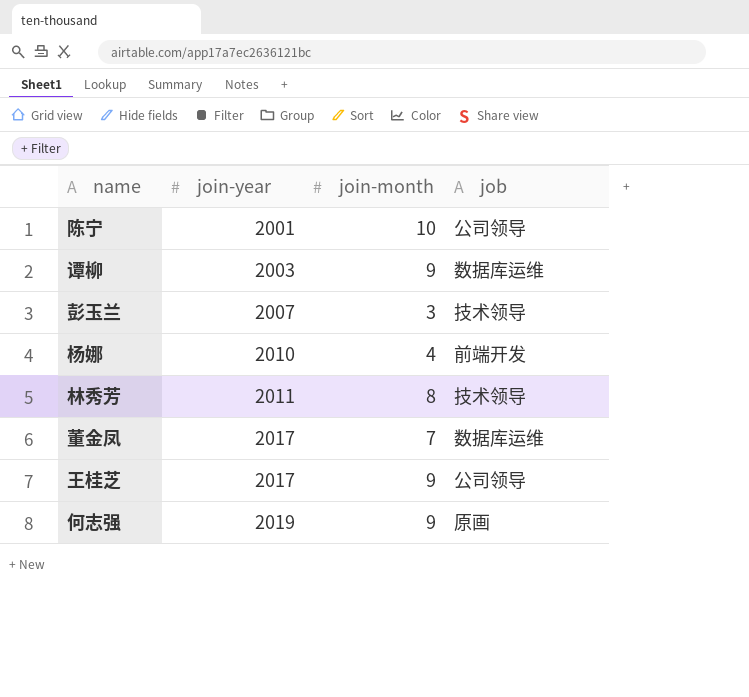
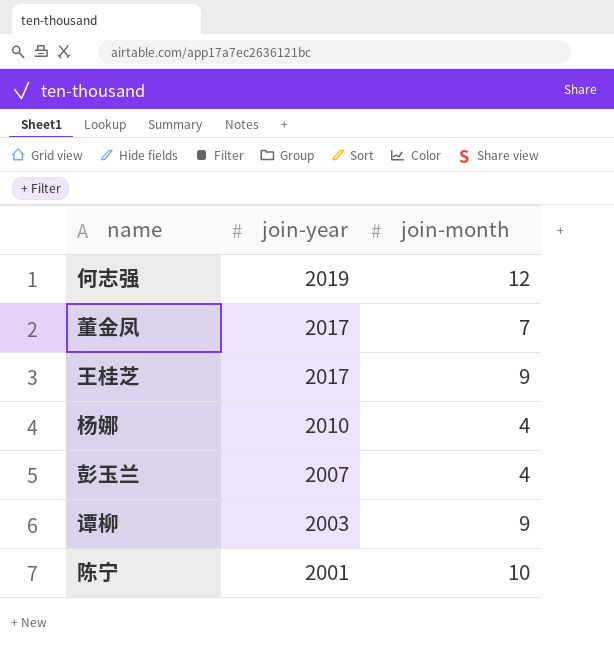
row order: join-year ascending -> join-year descending
column job | position: 4 -> none
row 林秀芳: 2011 | 8 | 技术领导 -> none
何志强 | join-month: 9 -> 12
彭玉兰 | join-month: 3 -> 4

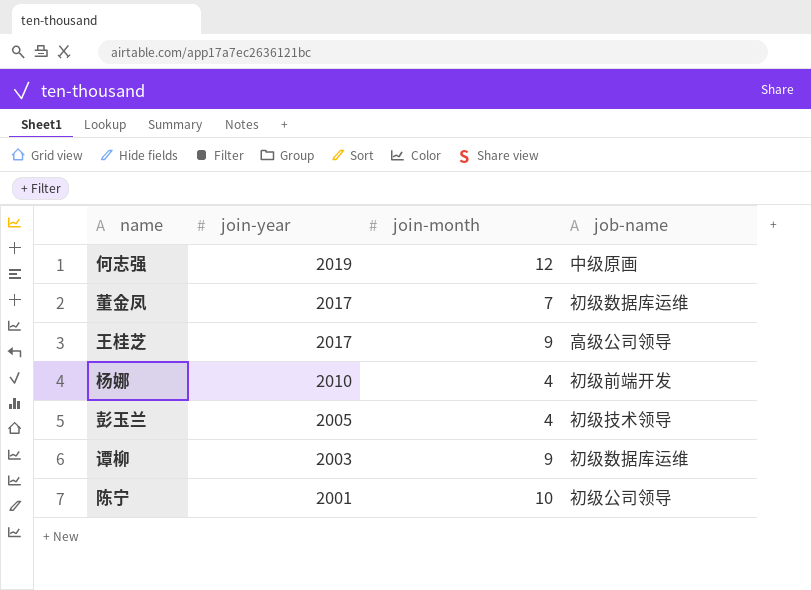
column job-name | position: none -> 4
彭玉兰 | join-year: 2007 -> 2005

